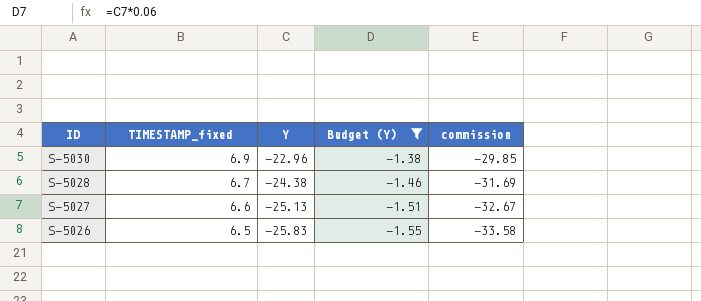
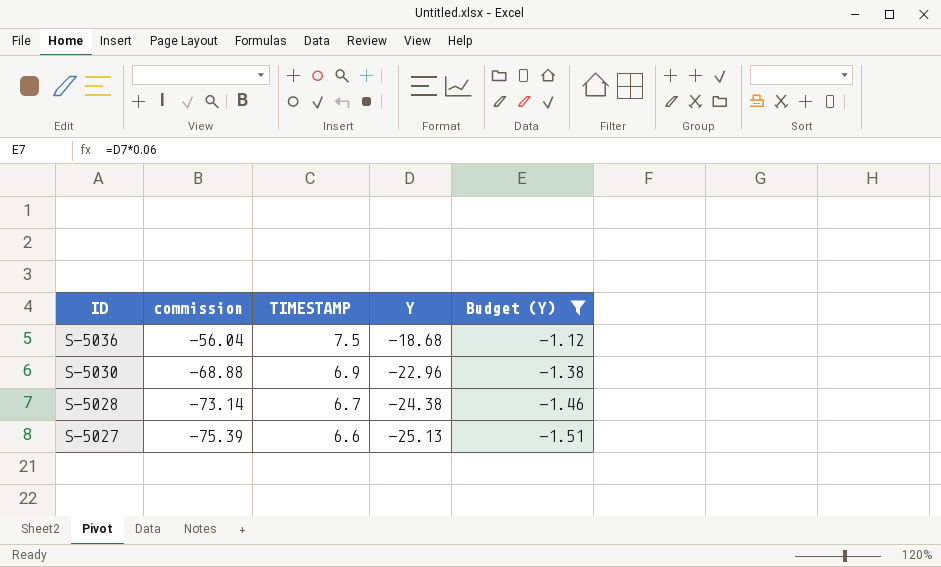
column commission | formula: [Y] * 1.3 -> [Y] * 3
column commission | position: 5 -> 2
column name: TIMESTAMP_fixed -> TIMESTAMP
row S-5026: 6.5 | -25.83 | -1.55 | -33.58 -> none
row S-5036: none -> -56.04 | 7.5 | -18.68 | -1.12

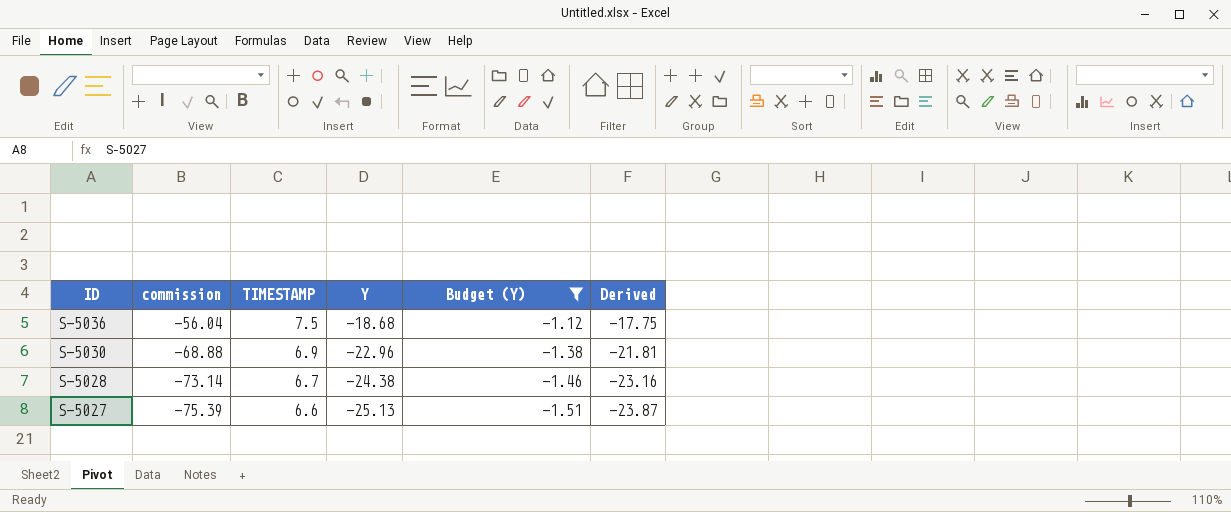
column Derived | formula: none -> [Y] * 0.95

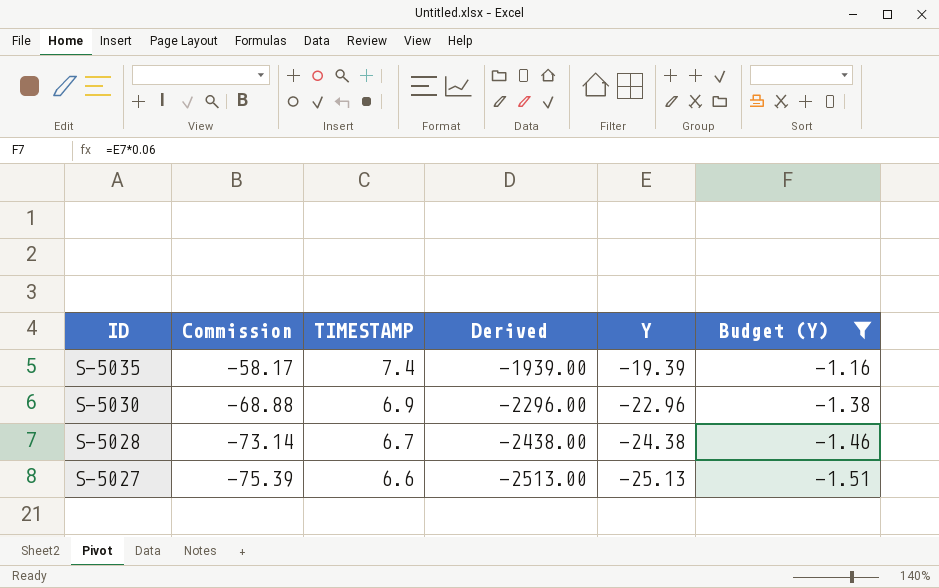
column name: commission -> Commission
column Derived | formula: [Y] * 0.95 -> [Y] * 100
column Derived | position: 6 -> 4
row S-5036: -56.04 | 7.5 | -18.68 | -1.12 | -17.75 -> none
row S-5035: none -> -58.17 | 7.4 | -1939.00 | -19.39 | -1.16

